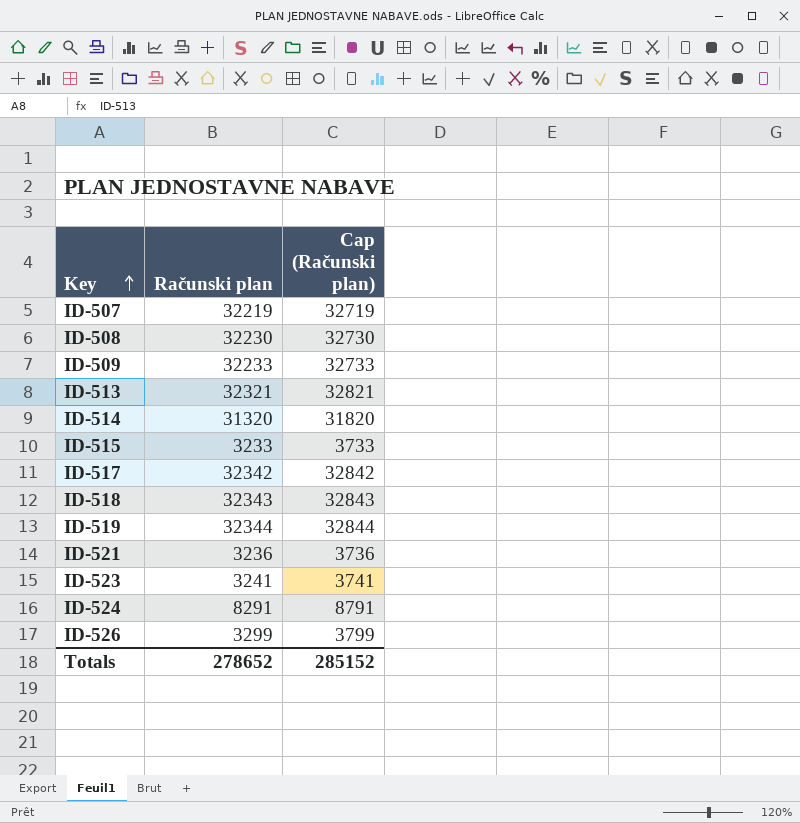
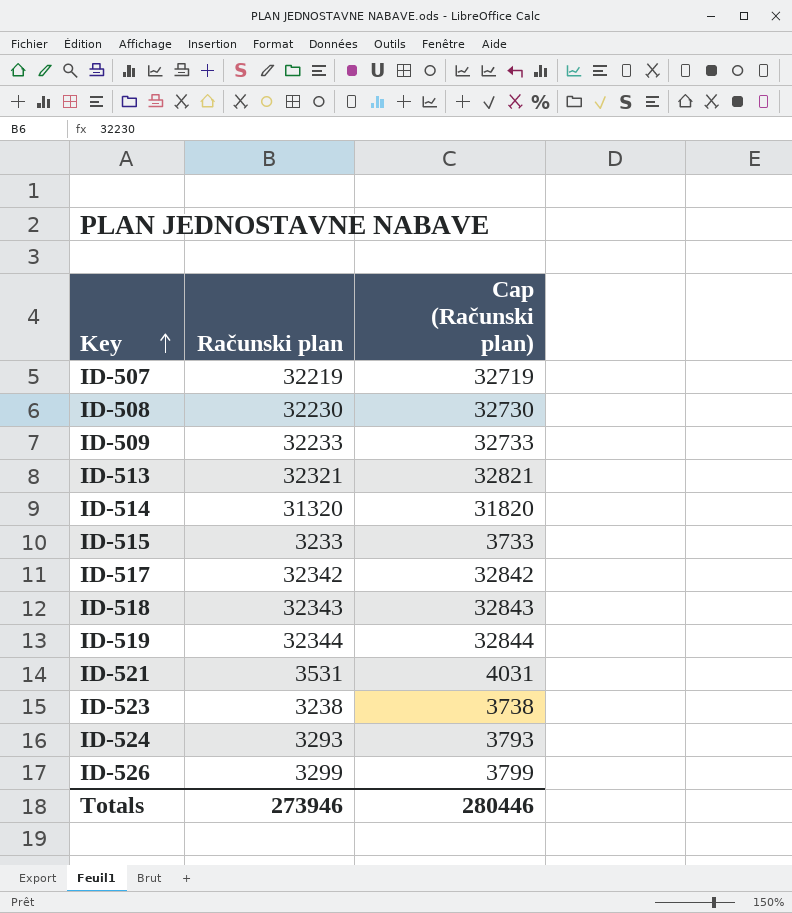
ID-521 | Računski plan: 3236 -> 3531
ID-521 | Cap (Računski plan): 3736 -> 4031
ID-523 | Računski plan: 3241 -> 3238
ID-523 | Cap (Računski plan): 3741 -> 3738
ID-524 | Računski plan: 8291 -> 3293
ID-524 | Cap (Računski plan): 8791 -> 3793
Totals | Računski plan: 278652 -> 273946
Totals | Cap (Računski plan): 285152 -> 280446

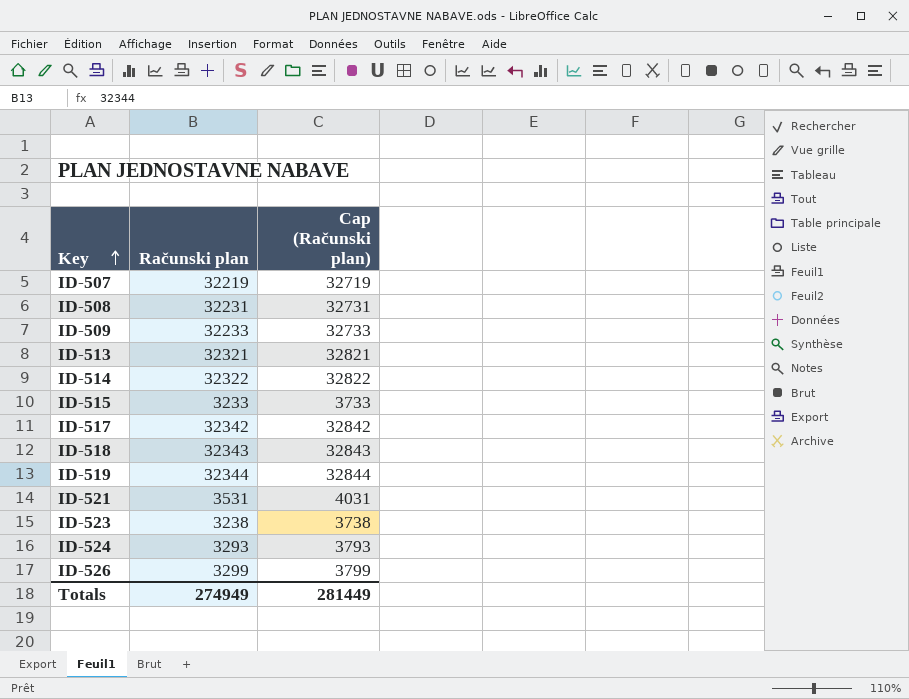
ID-508 | Računski plan: 32230 -> 32231
ID-508 | Cap (Računski plan): 32730 -> 32731
ID-514 | Računski plan: 31320 -> 32322
ID-514 | Cap (Računski plan): 31820 -> 32822
Totals | Računski plan: 273946 -> 274949
Totals | Cap (Računski plan): 280446 -> 281449

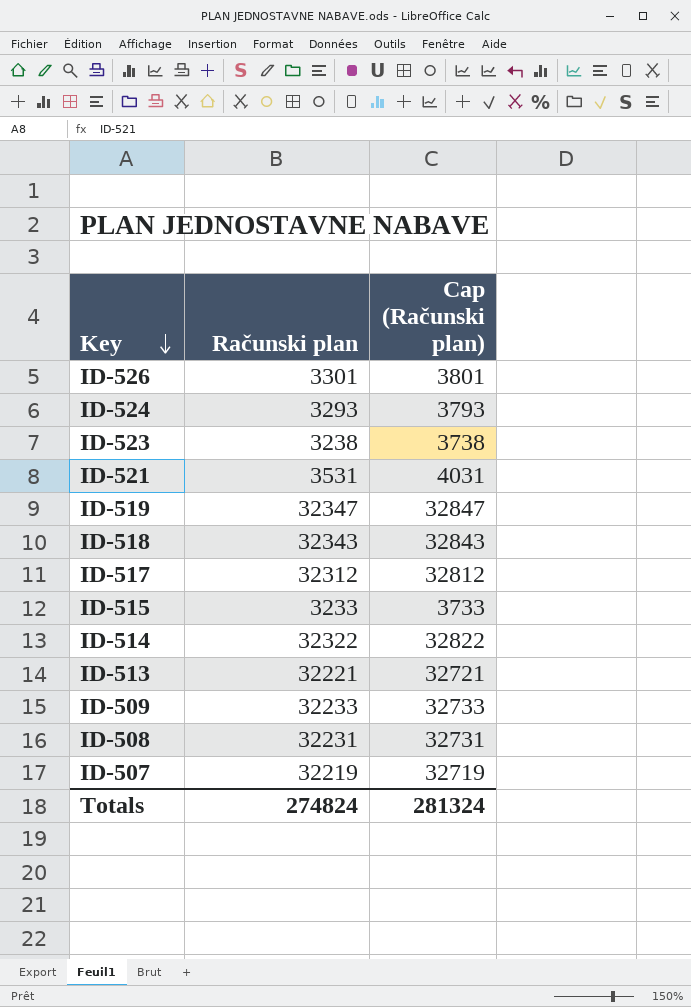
row order: Key ascending -> Key descending
ID-526 | Računski plan: 3299 -> 3301
ID-526 | Cap (Računski plan): 3799 -> 3801
ID-519 | Računski plan: 32344 -> 32347
ID-519 | Cap (Računski plan): 32844 -> 32847
ID-517 | Računski plan: 32342 -> 32312
ID-517 | Cap (Računski plan): 32842 -> 32812
ID-513 | Računski plan: 32321 -> 32221
ID-513 | Cap (Računski plan): 32821 -> 32721
Totals | Računski plan: 274949 -> 274824
Totals | Cap (Računski plan): 281449 -> 281324

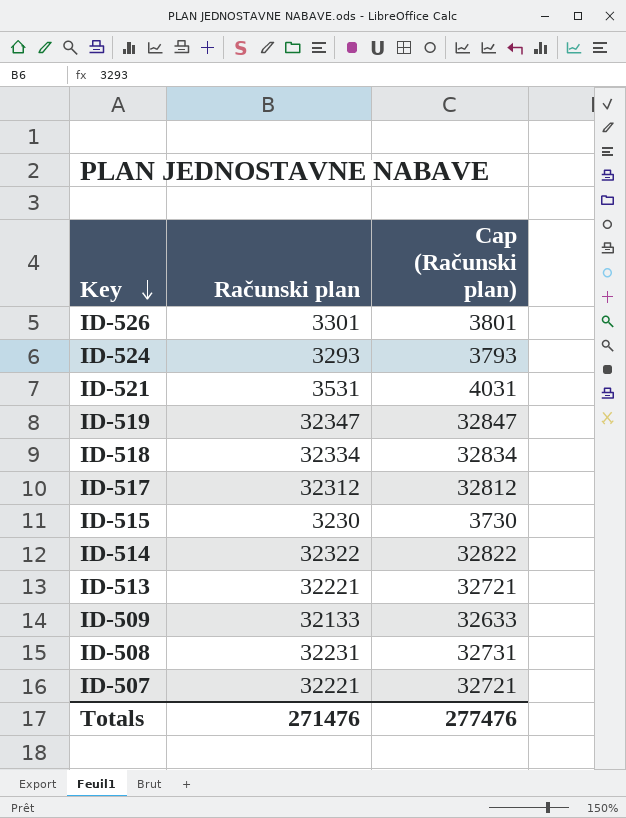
row ID-523: 3238 | 3738 -> none
ID-518 | Računski plan: 32343 -> 32334
ID-518 | Cap (Računski plan): 32843 -> 32834
ID-515 | Računski plan: 3233 -> 3230
ID-515 | Cap (Računski plan): 3733 -> 3730
ID-509 | Računski plan: 32233 -> 32133
ID-509 | Cap (Računski plan): 32733 -> 32633
ID-507 | Računski plan: 32219 -> 32221
ID-507 | Cap (Računski plan): 32719 -> 32721
Totals | Računski plan: 274824 -> 271476
Totals | Cap (Računski plan): 281324 -> 277476

